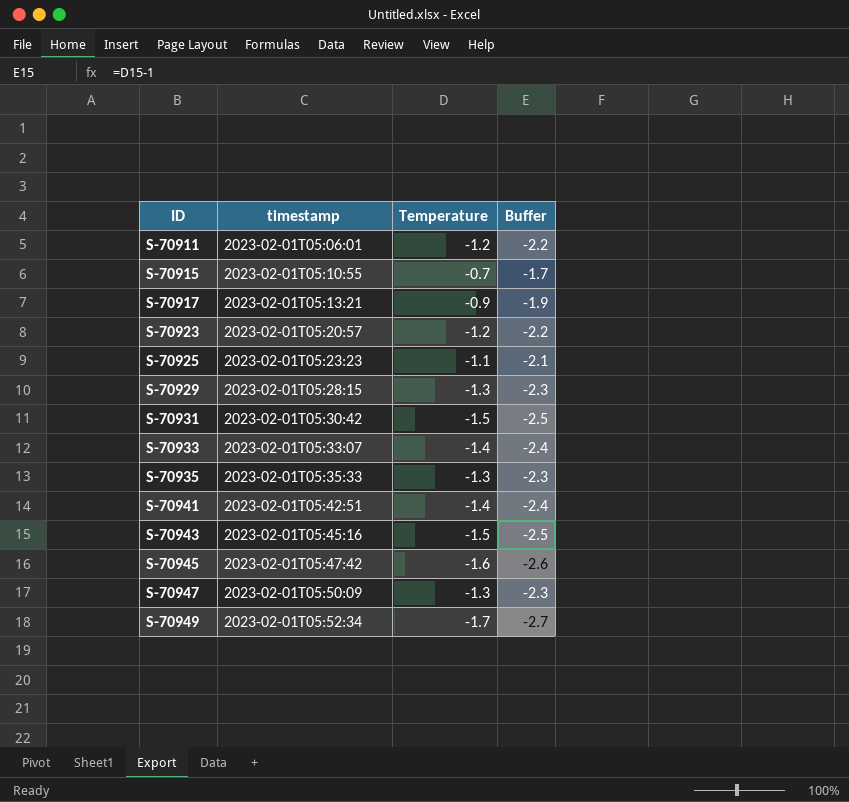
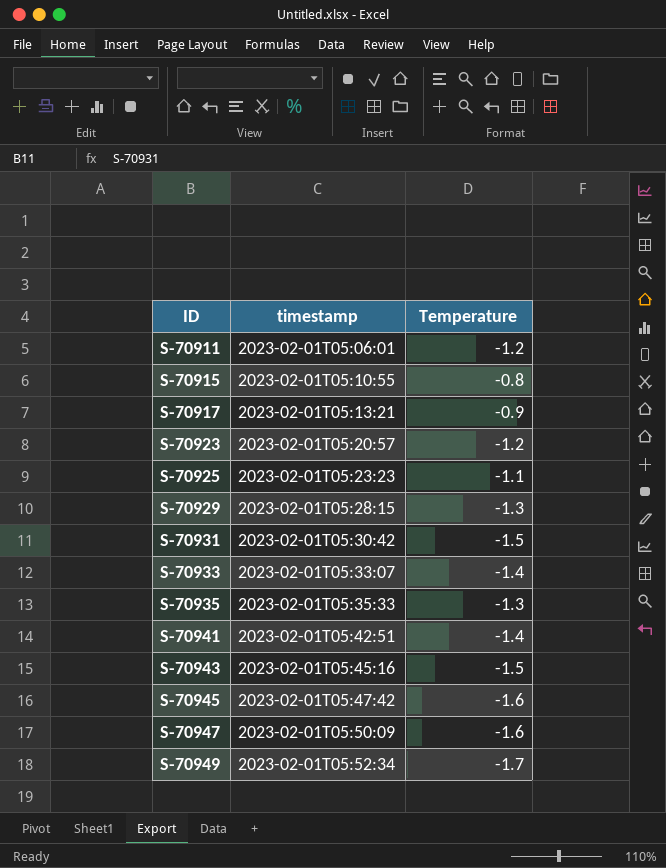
column Buffer | formula: [Temperature] - 1 -> none
S-70915 | Temperature: -0.7 -> -0.8
S-70947 | Temperature: -1.3 -> -1.6

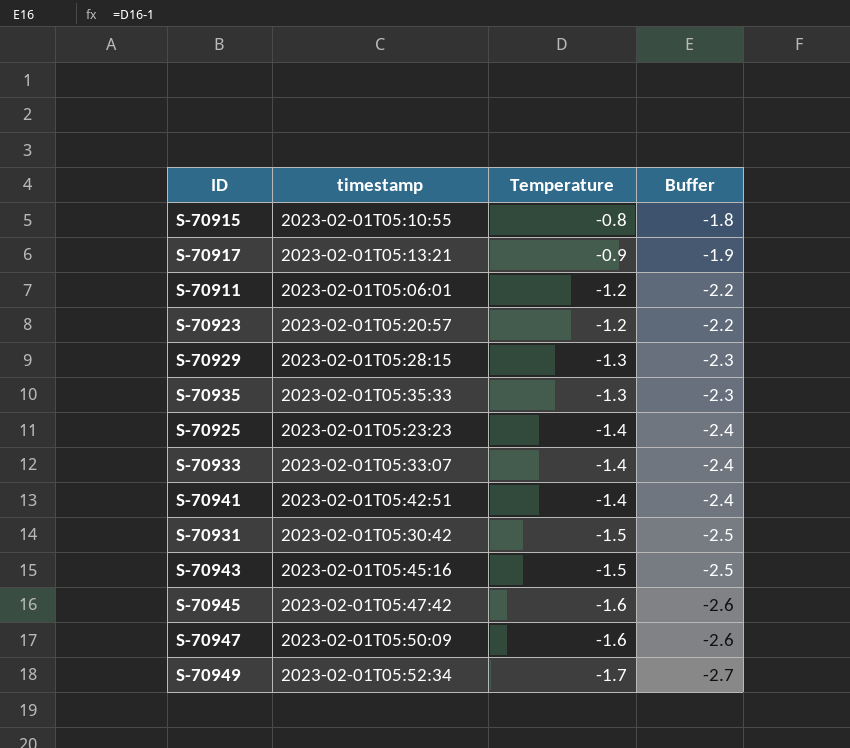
row order: ID ascending -> Temperature descending
column Buffer | formula: none -> [Temperature] - 1
S-70925 | Temperature: -1.1 -> -1.4

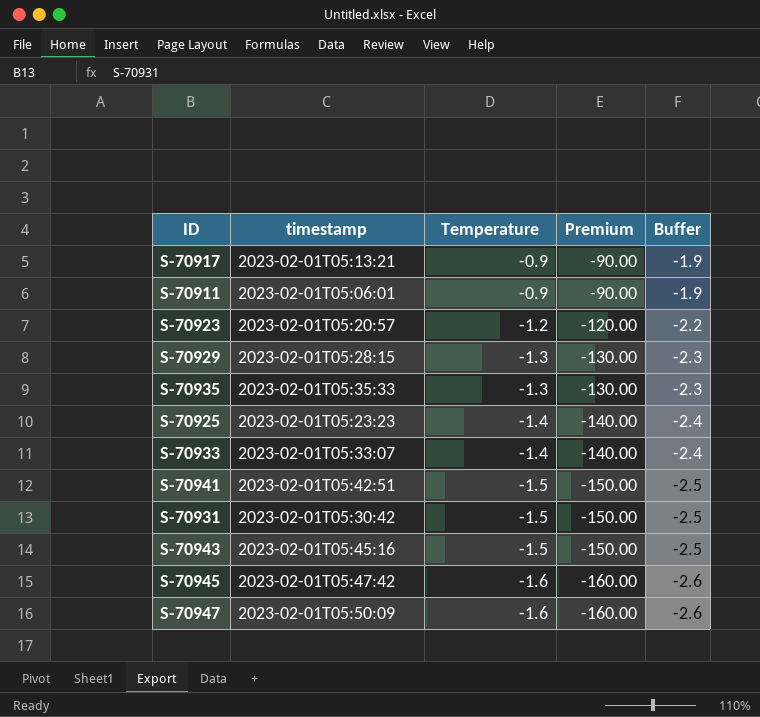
column Premium | formula: none -> [Temperature] * 100
row S-70915: 2023-02-01T05:10:55 | -0.8 | -1.8 -> none
row S-70949: 2023-02-01T05:52:34 | -1.7 | -2.7 -> none
S-70911 | Temperature: -1.2 -> -0.9
S-70911 | Buffer: -2.2 -> -1.9
S-70941 | Temperature: -1.4 -> -1.5
S-70941 | Buffer: -2.4 -> -2.5

